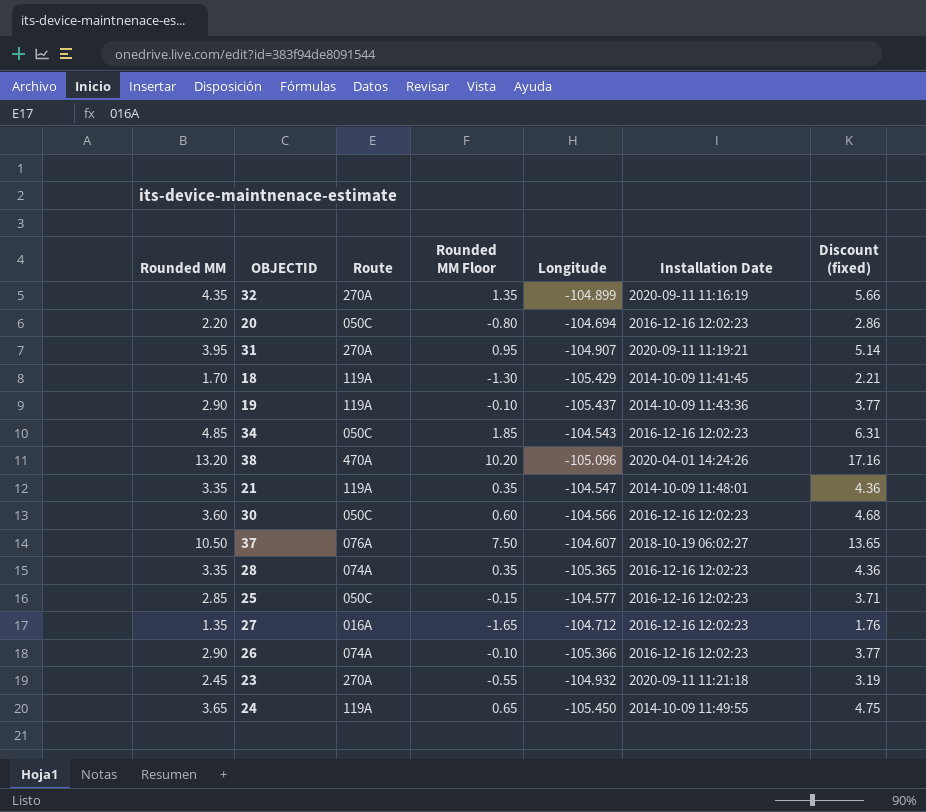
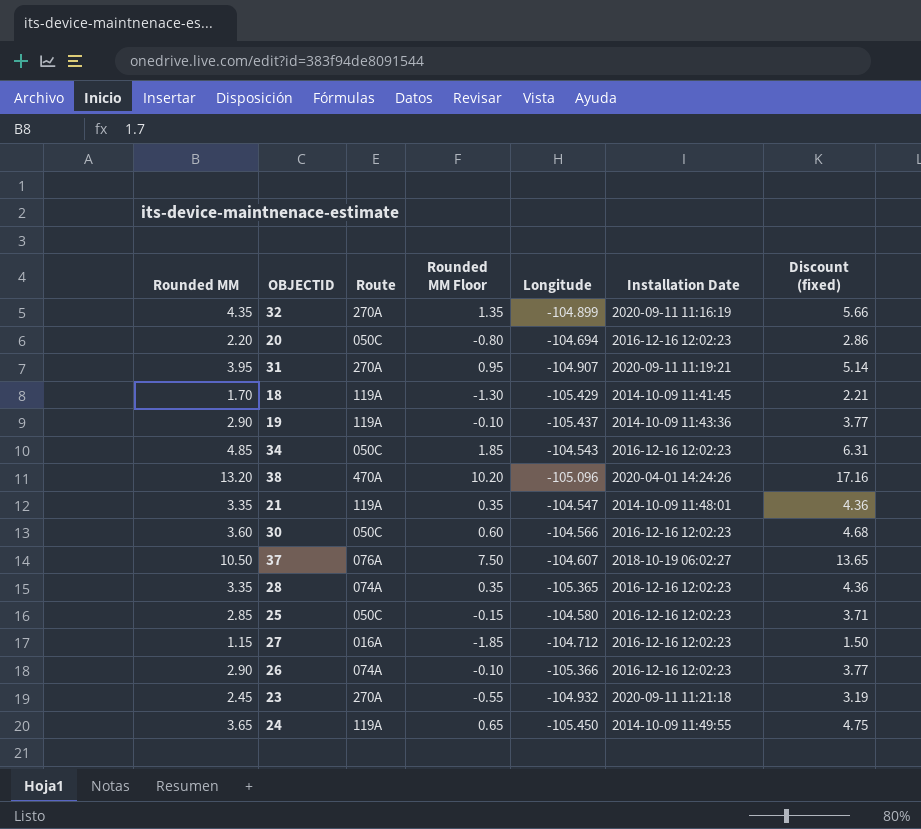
25 | Longitude: -104.577 -> -104.580
27 | Rounded MM: 1.35 -> 1.15
27 | Rounded MM Floor: -1.65 -> -1.85
27 | Discount (fixed): 1.76 -> 1.50

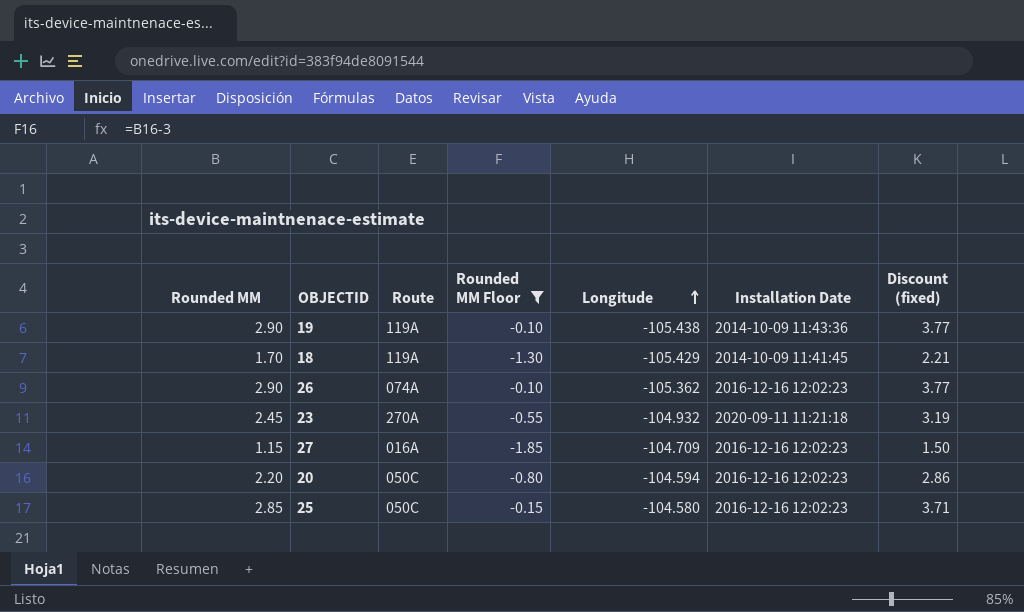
filter: none -> Rounded MM Floor <= -0.10
row order: none -> Longitude ascending
19 | Longitude: -105.437 -> -105.438
26 | Longitude: -105.366 -> -105.362
27 | Longitude: -104.712 -> -104.709
20 | Longitude: -104.694 -> -104.594

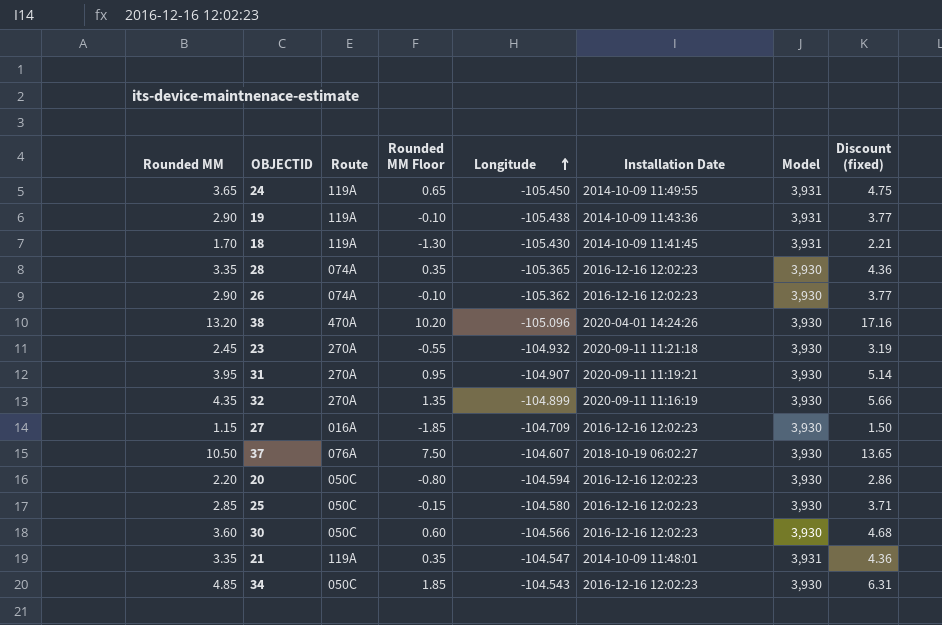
filter: Rounded MM Floor <= -0.10 -> none
column Model | position: none -> 7
18 | Longitude: -105.429 -> -105.430

